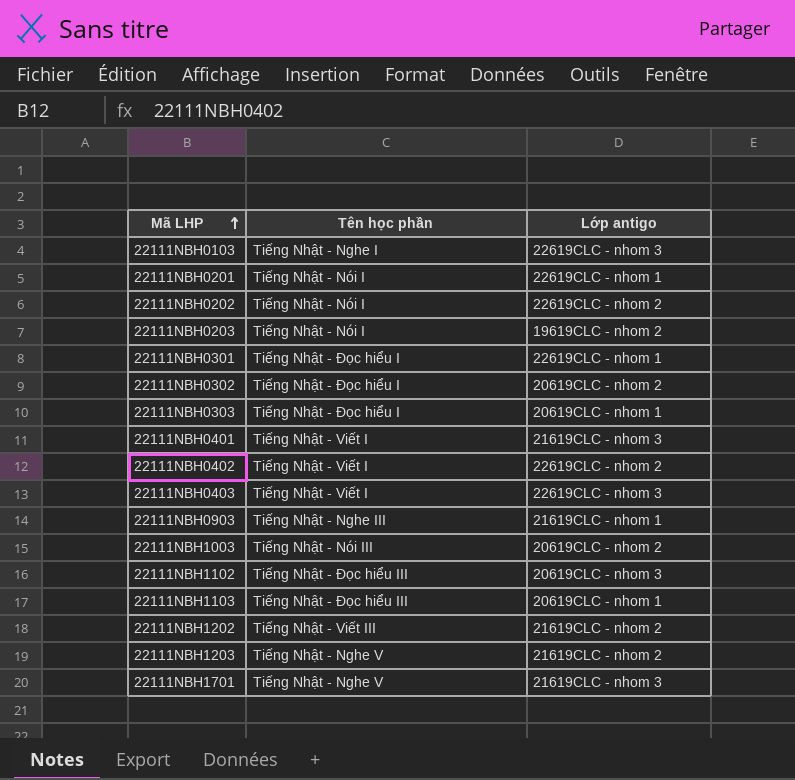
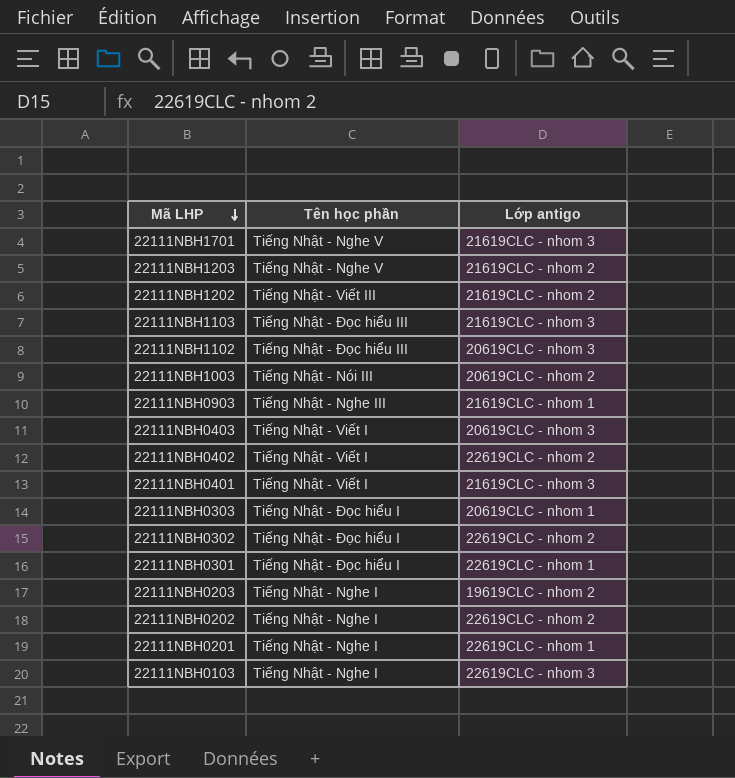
row order: Mã LHP ascending -> Mã LHP descending
22111NBH1103 | Lớp antigo: 20619CLC - nhom 1 -> 21619CLC - nhom 3
22111NBH0403 | Lớp antigo: 22619CLC - nhom 3 -> 20619CLC - nhom 3
22111NBH0302 | Lớp antigo: 20619CLC - nhom 2 -> 22619CLC - nhom 2
22111NBH0203 | Tên học phần: Tiếng Nhật - Nói I -> Tiếng Nhật - Nghe I
22111NBH0202 | Tên học phần: Tiếng Nhật - Nói I -> Tiếng Nhật - Nghe I
22111NBH0201 | Tên học phần: Tiếng Nhật - Nói I -> Tiếng Nhật - Nghe I

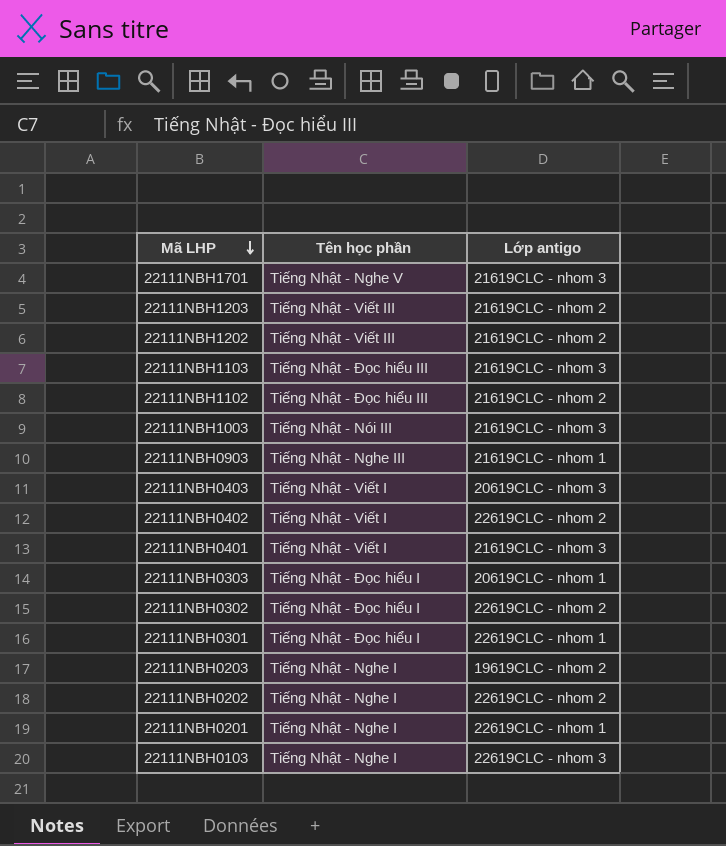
22111NBH1203 | Tên học phần: Tiếng Nhật - Nghe V -> Tiếng Nhật - Viết III
22111NBH1102 | Lớp antigo: 20619CLC - nhom 3 -> 21619CLC - nhom 2
22111NBH1003 | Lớp antigo: 20619CLC - nhom 2 -> 21619CLC - nhom 3

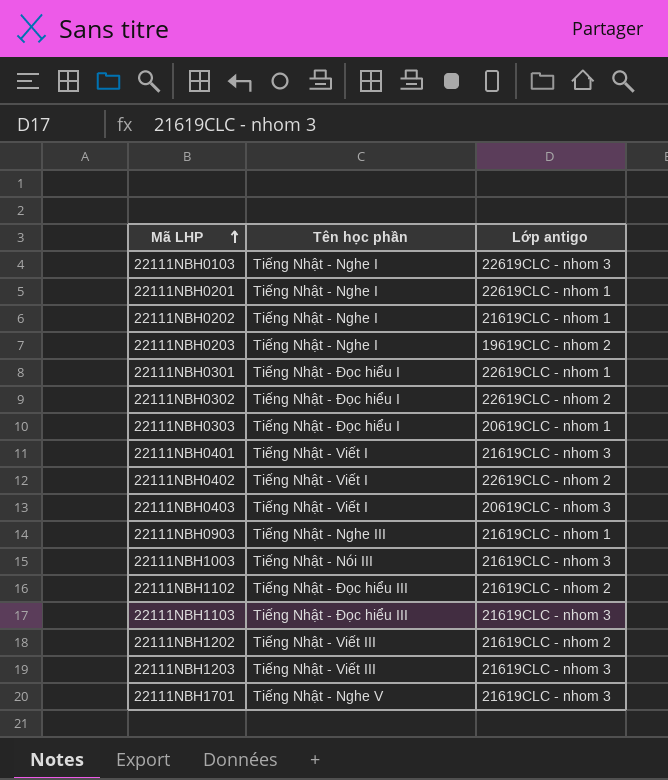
row order: Mã LHP descending -> Mã LHP ascending
22111NBH0202 | Lớp antigo: 22619CLC - nhom 2 -> 21619CLC - nhom 1
22111NBH1203 | Lớp antigo: 21619CLC - nhom 2 -> 21619CLC - nhom 3

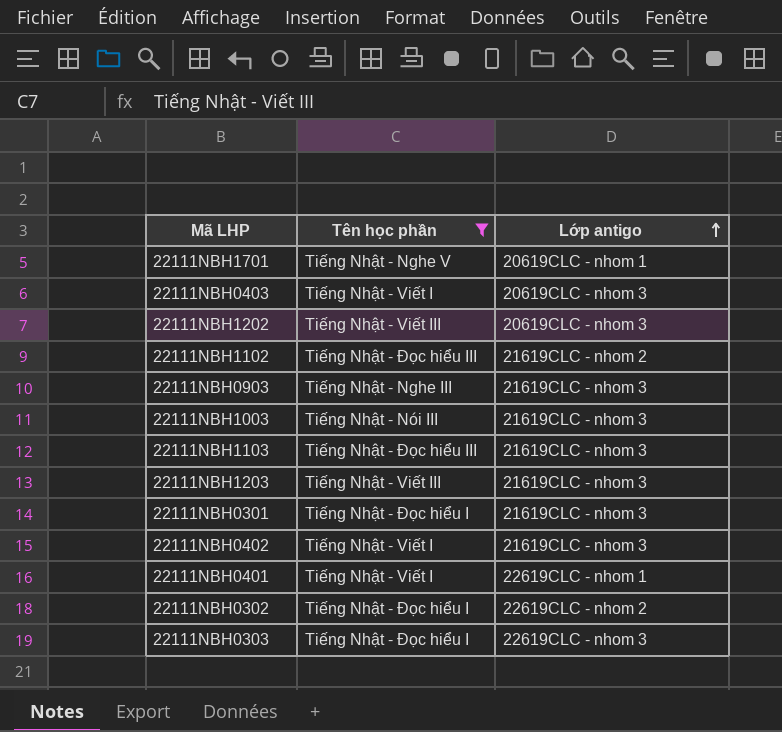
filter: none -> Tên học phần != Tiếng Nhật - Nghe I
row order: Mã LHP ascending -> Lớp antigo ascending
22111NBH1701 | Lớp antigo: 21619CLC - nhom 3 -> 20619CLC - nhom 1
22111NBH1202 | Lớp antigo: 21619CLC - nhom 2 -> 20619CLC - nhom 3
22111NBH0903 | Lớp antigo: 21619CLC - nhom 1 -> 21619CLC - nhom 3
22111NBH0301 | Lớp antigo: 22619CLC - nhom 1 -> 21619CLC - nhom 3
22111NBH0402 | Lớp antigo: 22619CLC - nhom 2 -> 21619CLC - nhom 3
22111NBH0401 | Lớp antigo: 21619CLC - nhom 3 -> 22619CLC - nhom 1
22111NBH0303 | Lớp antigo: 20619CLC - nhom 1 -> 22619CLC - nhom 3

